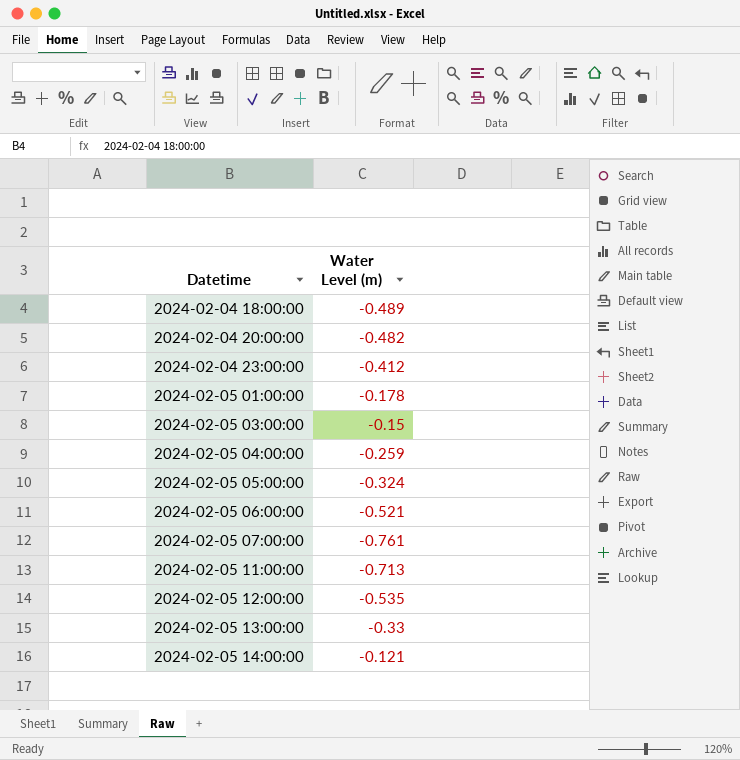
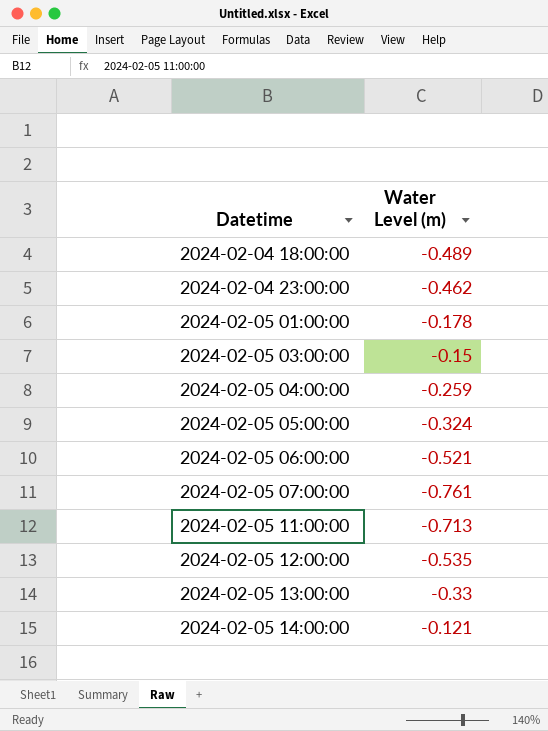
row 2024-02-04 20:00:00: -0.482 -> none
2024-02-04 23:00:00 | Water Level (m): -0.412 -> -0.462

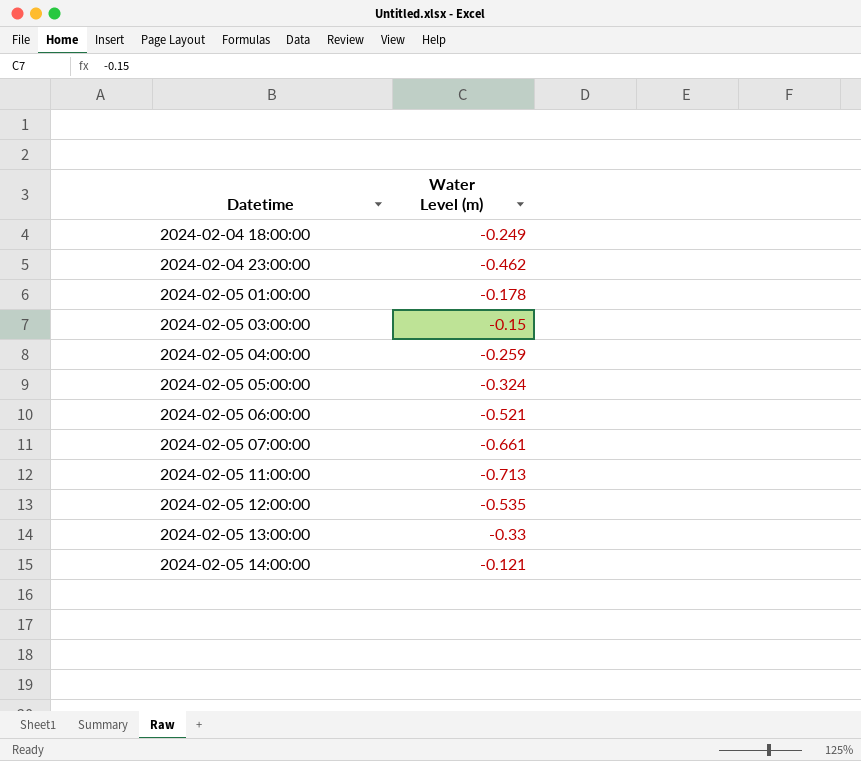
2024-02-04 18:00:00 | Water Level (m): -0.489 -> -0.249
2024-02-05 07:00:00 | Water Level (m): -0.761 -> -0.661

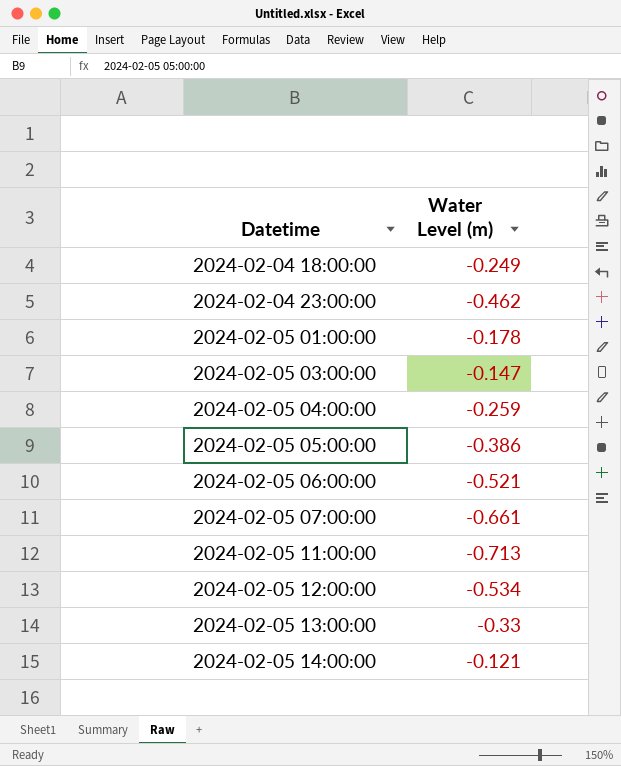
2024-02-05 03:00:00 | Water Level (m): -0.15 -> -0.147
2024-02-05 05:00:00 | Water Level (m): -0.324 -> -0.386
2024-02-05 12:00:00 | Water Level (m): -0.535 -> -0.534

